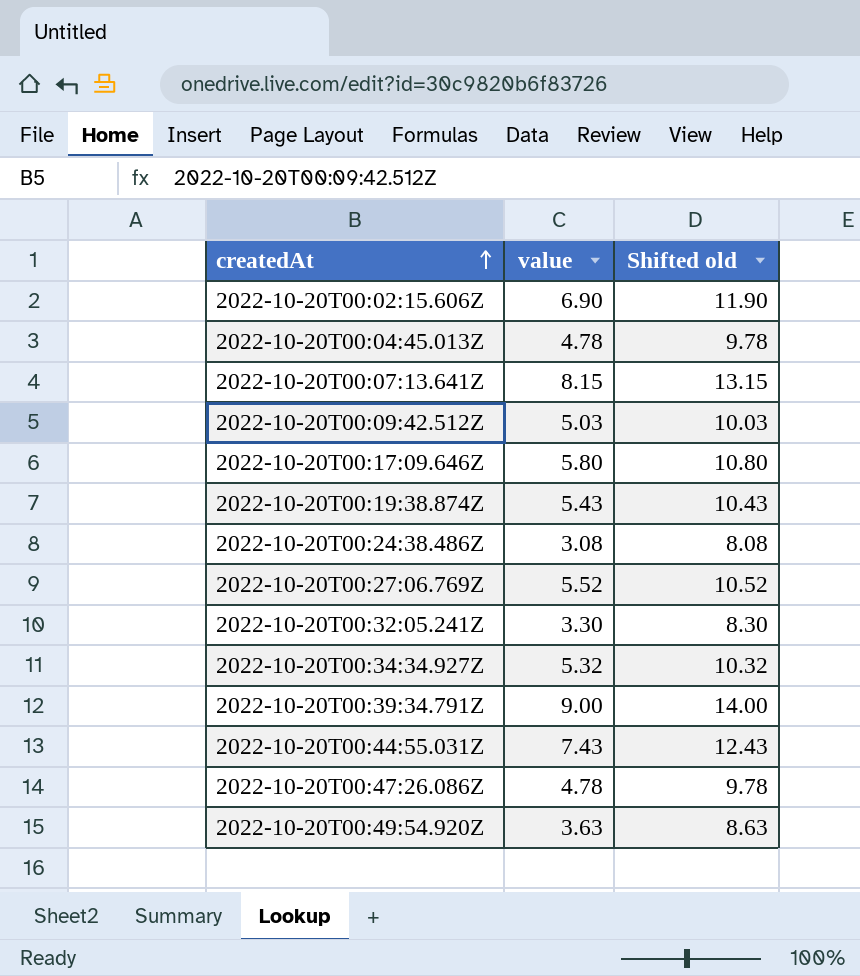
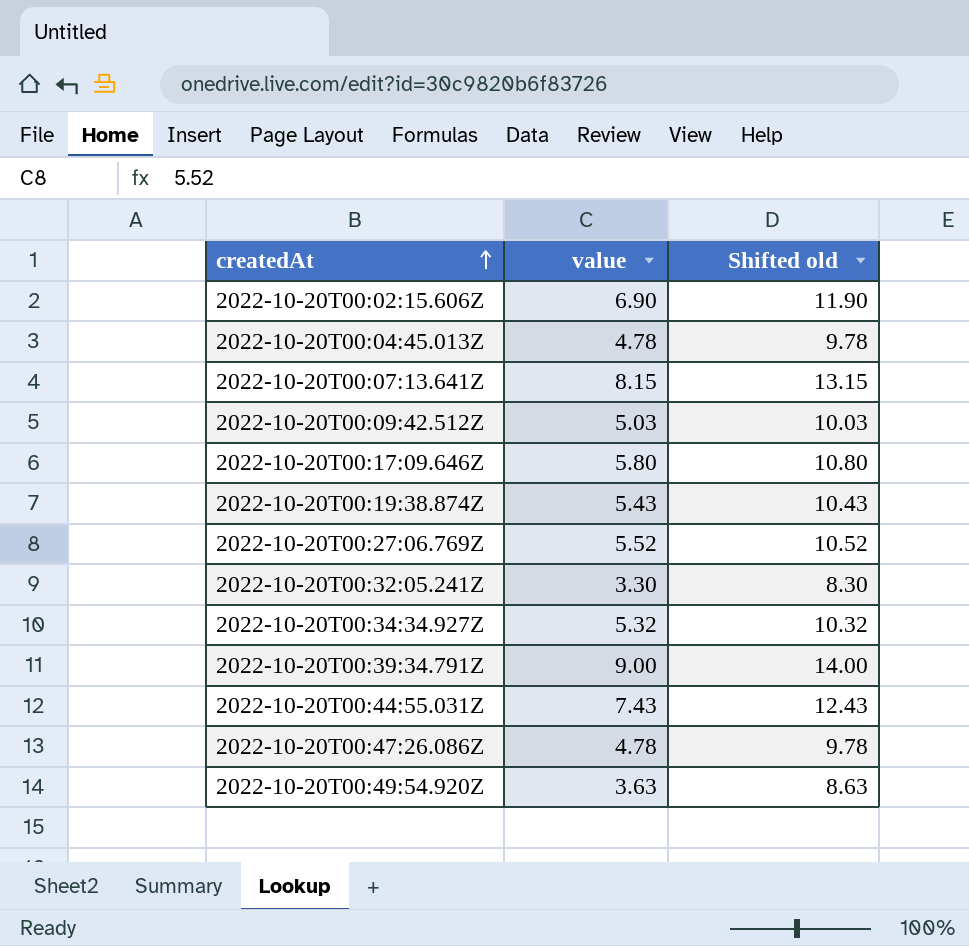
row 2022-10-20T00:24:38.486Z: 3.08 | 8.08 -> none

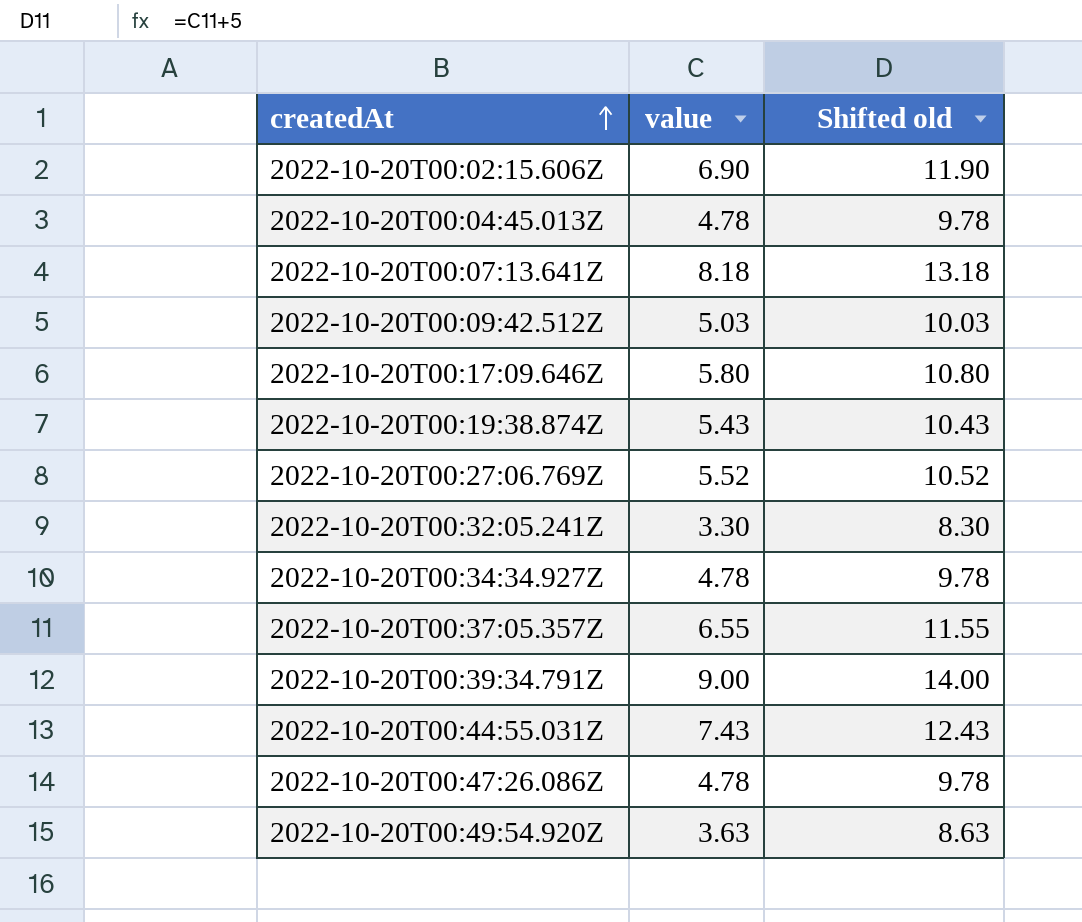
2022-10-20T00:07:13.641Z | value: 8.15 -> 8.18
2022-10-20T00:07:13.641Z | Shifted old: 13.15 -> 13.18
2022-10-20T00:34:34.927Z | value: 5.32 -> 4.78
2022-10-20T00:34:34.927Z | Shifted old: 10.32 -> 9.78
row 2022-10-20T00:37:05.357Z: none -> 6.55 | 11.55

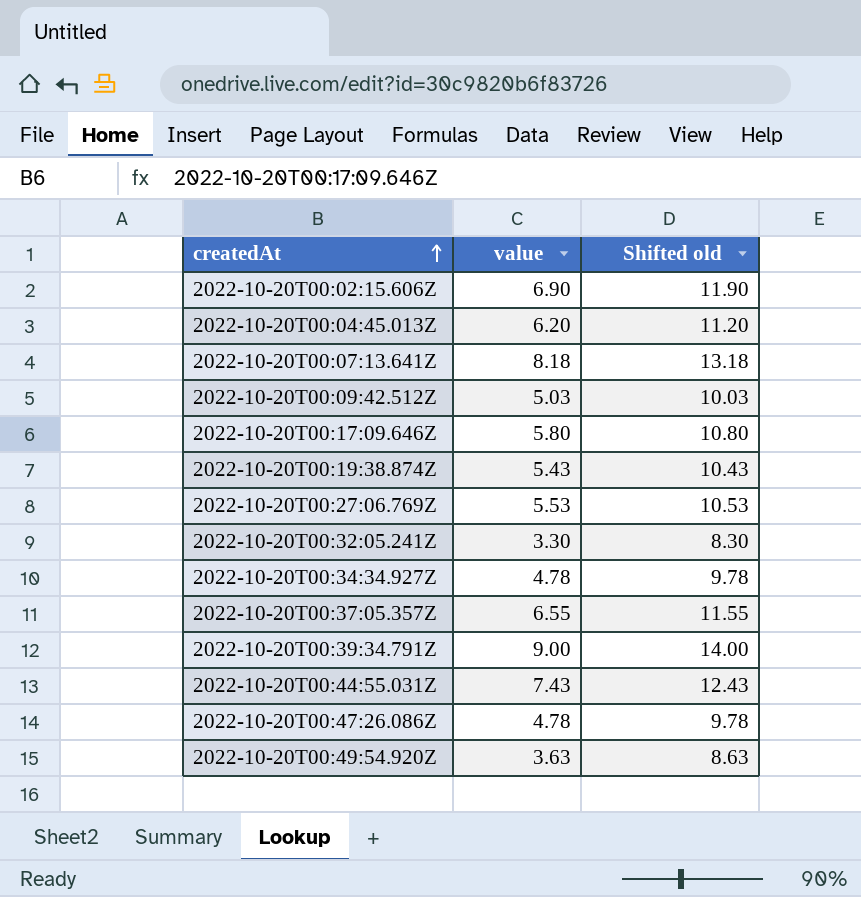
2022-10-20T00:04:45.013Z | value: 4.78 -> 6.20
2022-10-20T00:04:45.013Z | Shifted old: 9.78 -> 11.20
2022-10-20T00:27:06.769Z | value: 5.52 -> 5.53
2022-10-20T00:27:06.769Z | Shifted old: 10.52 -> 10.53

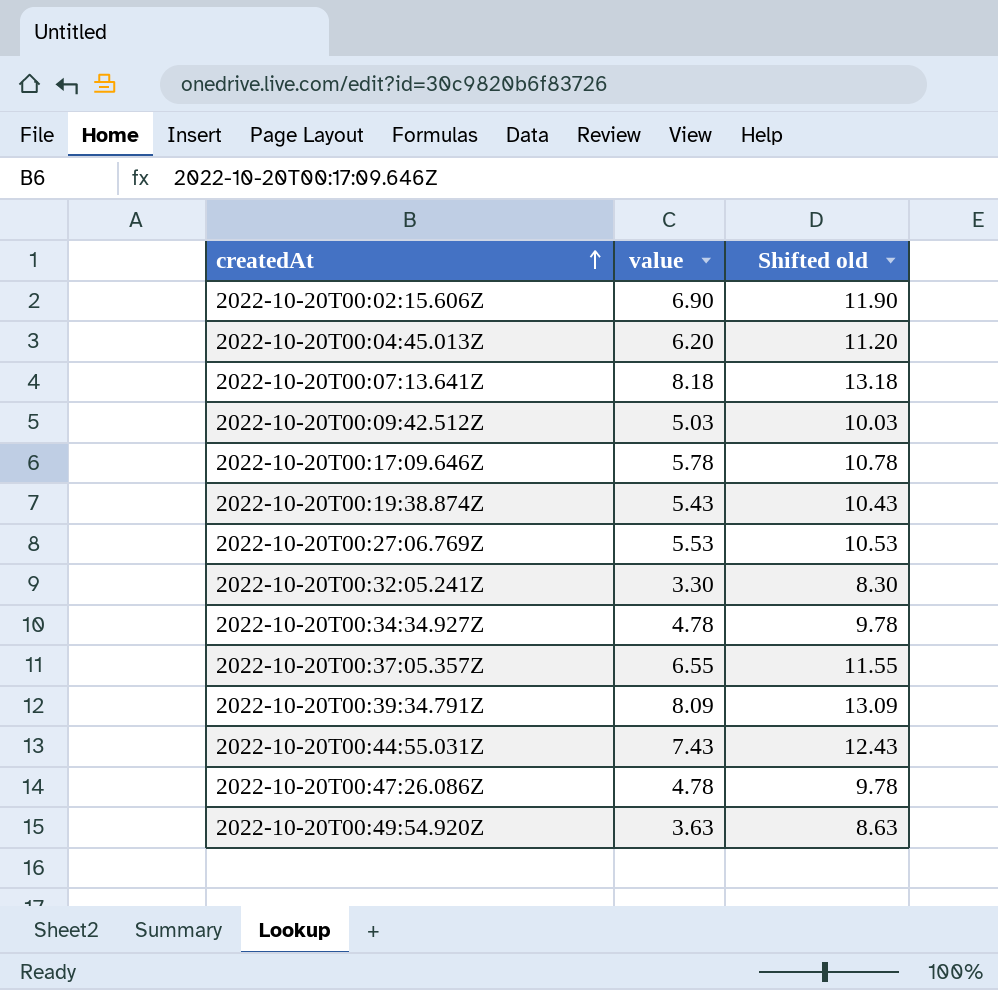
2022-10-20T00:17:09.646Z | value: 5.80 -> 5.78
2022-10-20T00:17:09.646Z | Shifted old: 10.80 -> 10.78
2022-10-20T00:39:34.791Z | value: 9.00 -> 8.09
2022-10-20T00:39:34.791Z | Shifted old: 14.00 -> 13.09

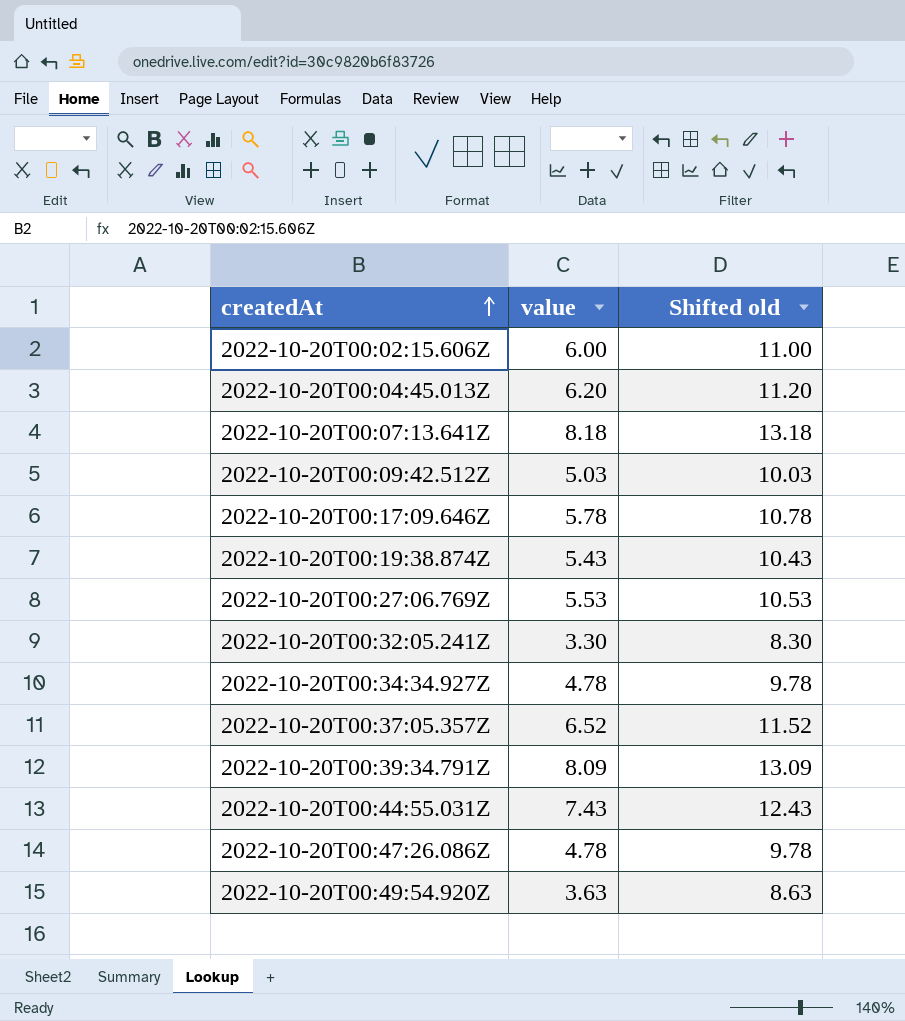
2022-10-20T00:02:15.606Z | value: 6.90 -> 6.00
2022-10-20T00:02:15.606Z | Shifted old: 11.90 -> 11.00
2022-10-20T00:37:05.357Z | value: 6.55 -> 6.52
2022-10-20T00:37:05.357Z | Shifted old: 11.55 -> 11.52

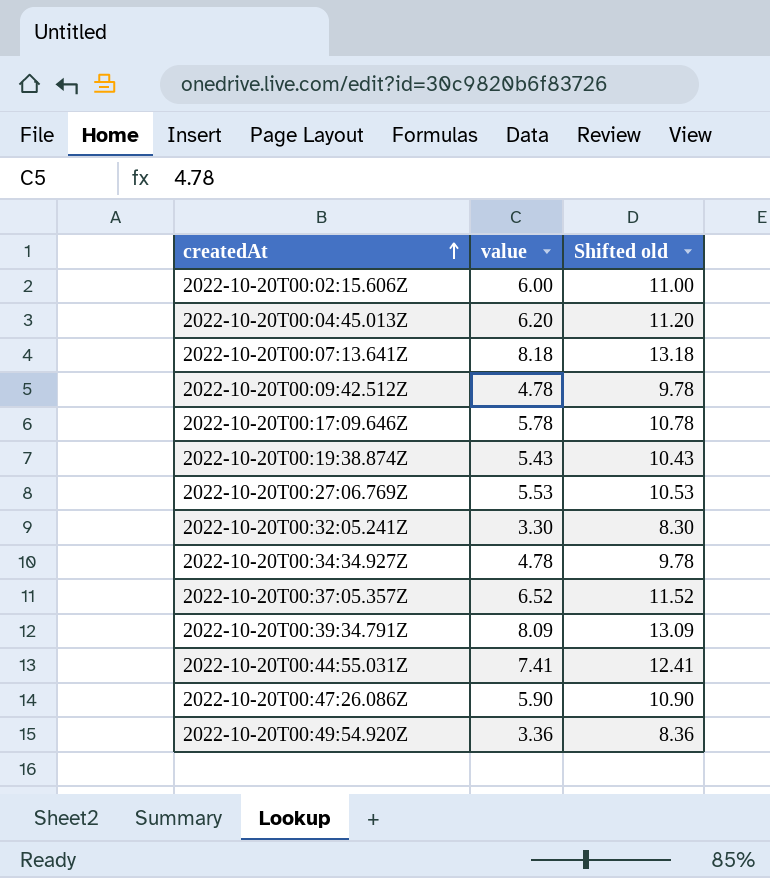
2022-10-20T00:09:42.512Z | value: 5.03 -> 4.78
2022-10-20T00:09:42.512Z | Shifted old: 10.03 -> 9.78
2022-10-20T00:44:55.031Z | value: 7.43 -> 7.41
2022-10-20T00:44:55.031Z | Shifted old: 12.43 -> 12.41
2022-10-20T00:47:26.086Z | value: 4.78 -> 5.90
2022-10-20T00:47:26.086Z | Shifted old: 9.78 -> 10.90
2022-10-20T00:49:54.920Z | value: 3.63 -> 3.36
2022-10-20T00:49:54.920Z | Shifted old: 8.63 -> 8.36

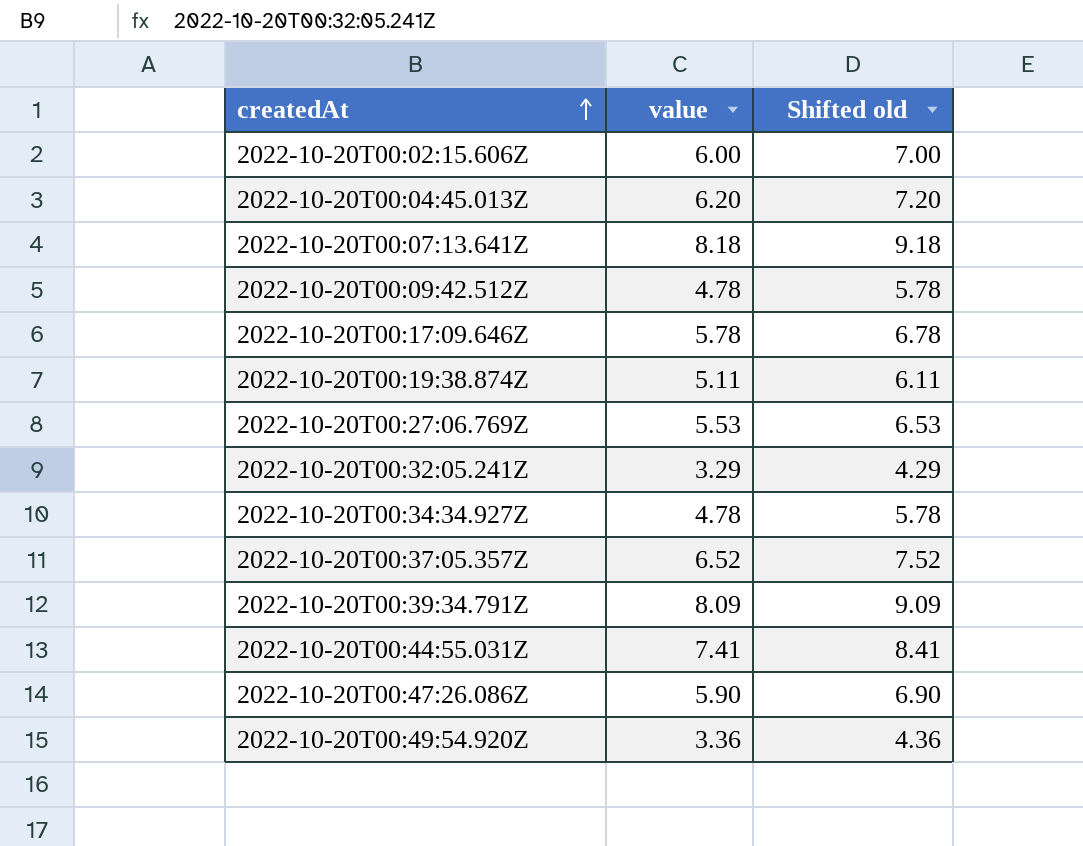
column Shifted old | formula: [value] + 5 -> [value] + 1
2022-10-20T00:19:38.874Z | value: 5.43 -> 5.11
2022-10-20T00:32:05.241Z | value: 3.30 -> 3.29

